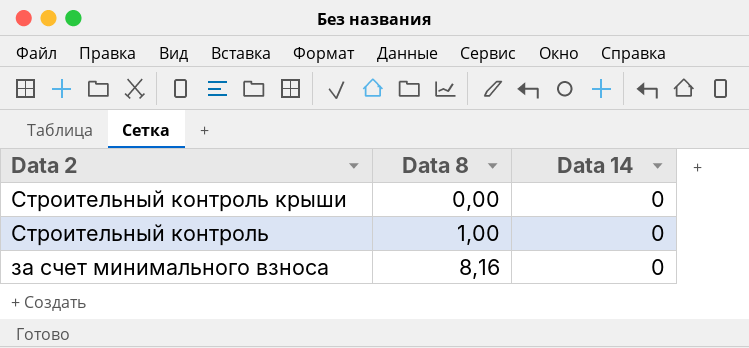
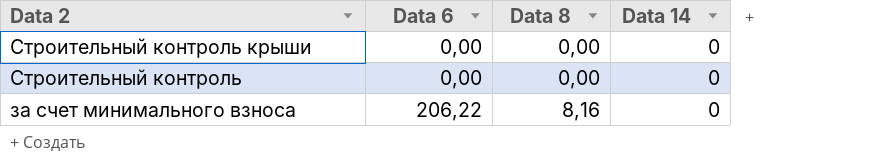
column Data 6 | position: none -> 2
Строительный контроль | Data 8: 1,00 -> 0,00

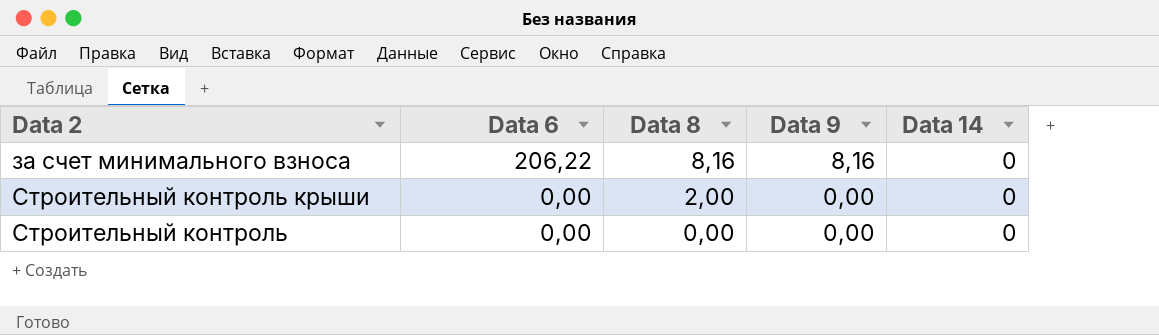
row order: Data 2 descending -> Data 6 descending
column Data 9 | position: none -> 4
Строительный контроль крыши | Data 8: 0,00 -> 2,00

